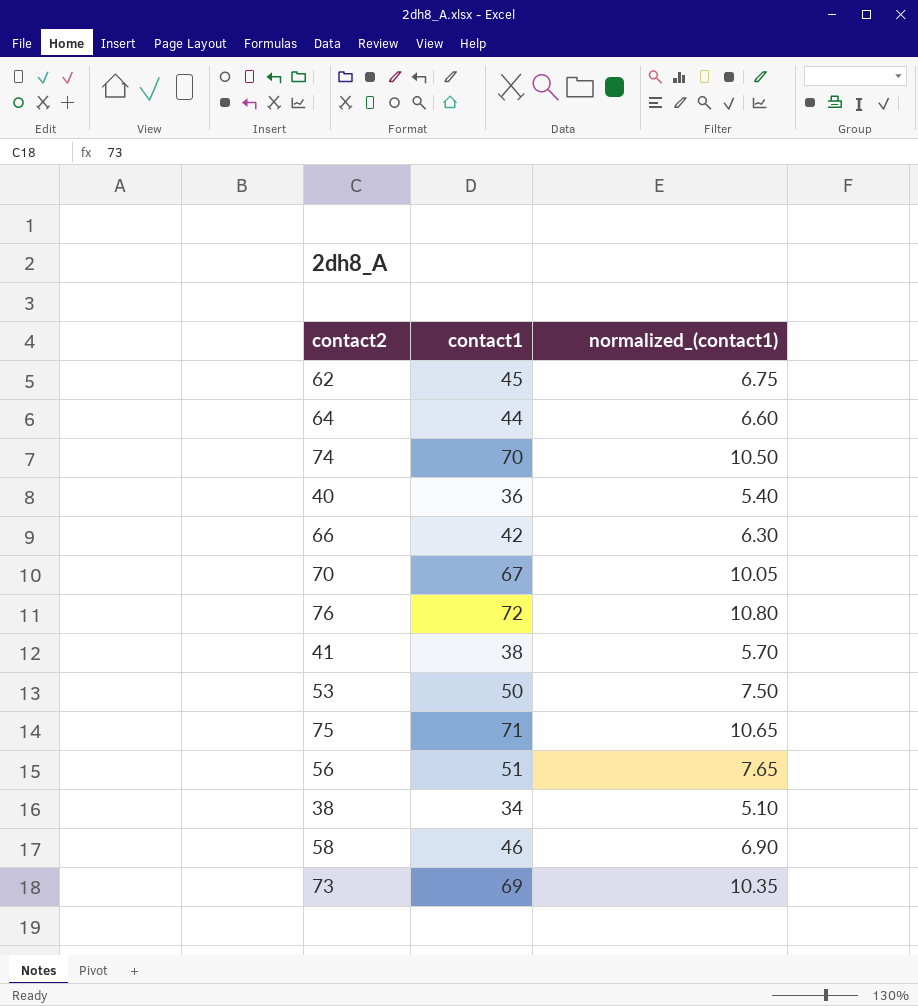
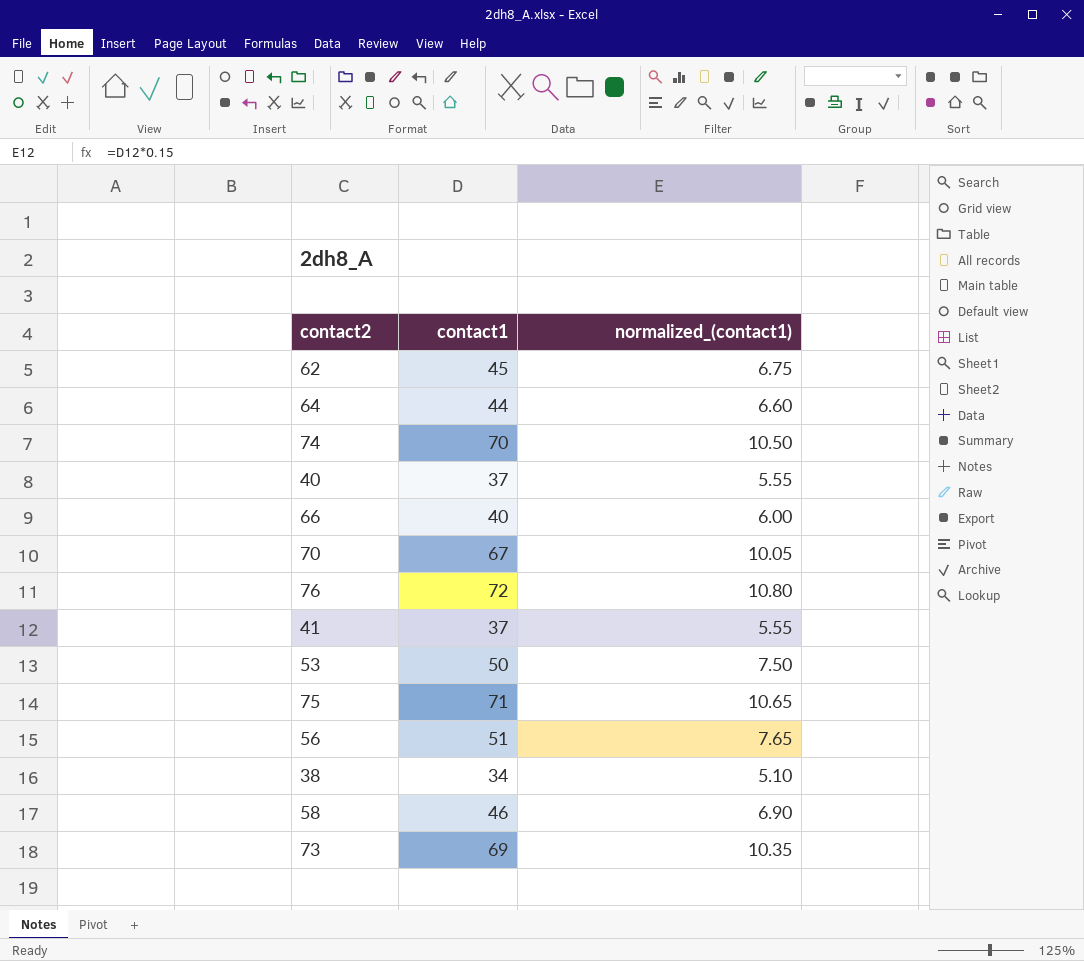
40 | contact1: 36 -> 37
40 | normalized_(contact1): 5.40 -> 5.55
66 | contact1: 42 -> 40
66 | normalized_(contact1): 6.30 -> 6.00
41 | contact1: 38 -> 37
41 | normalized_(contact1): 5.70 -> 5.55

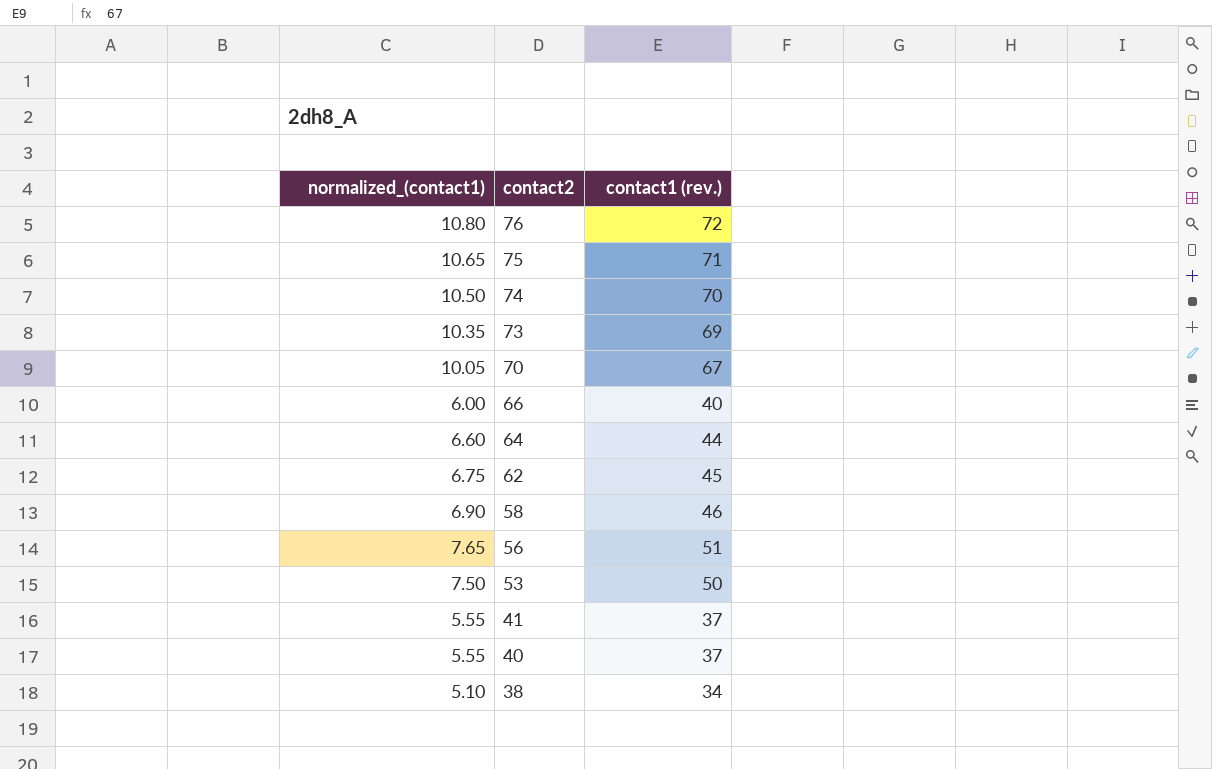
row order: none -> contact2 descending
column normalized_(contact1) | position: 3 -> 1
column name: contact1 -> contact1 (rev.)

